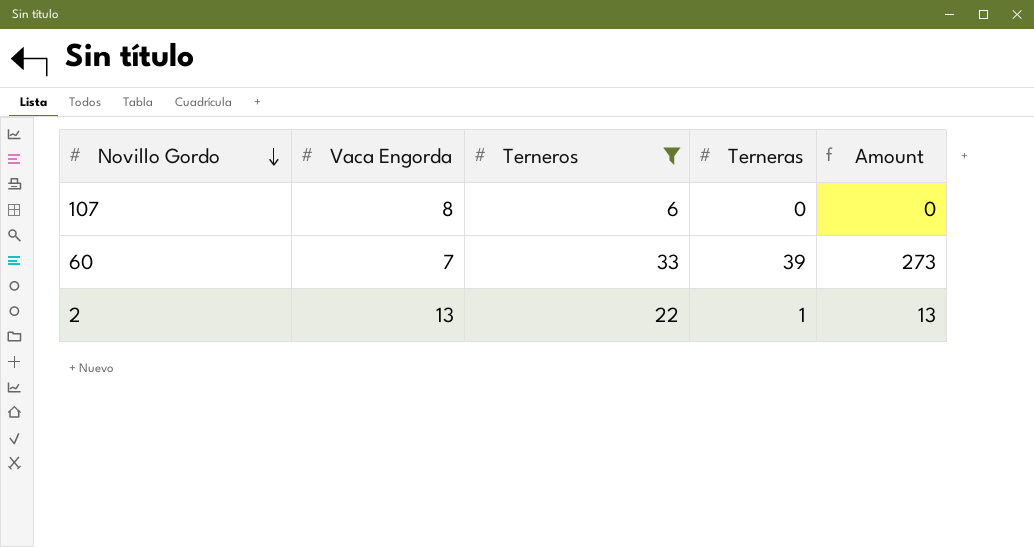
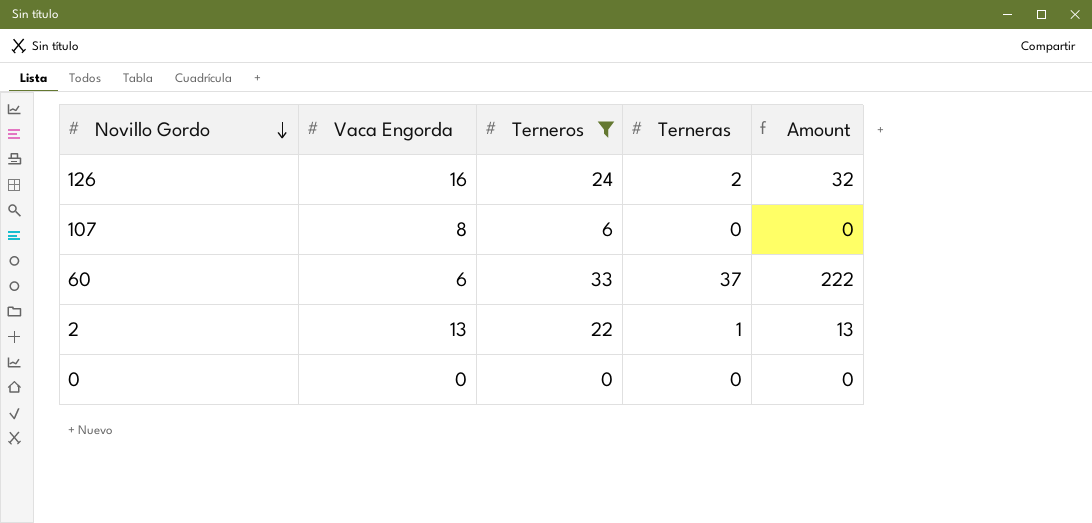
row 126: none -> 16 | 24 | 2 | 32
60 | Vaca Engorda: 7 -> 6
60 | Terneras: 39 -> 37
60 | Amount: 273 -> 222
row 0: none -> 0 | 0 | 0 | 0

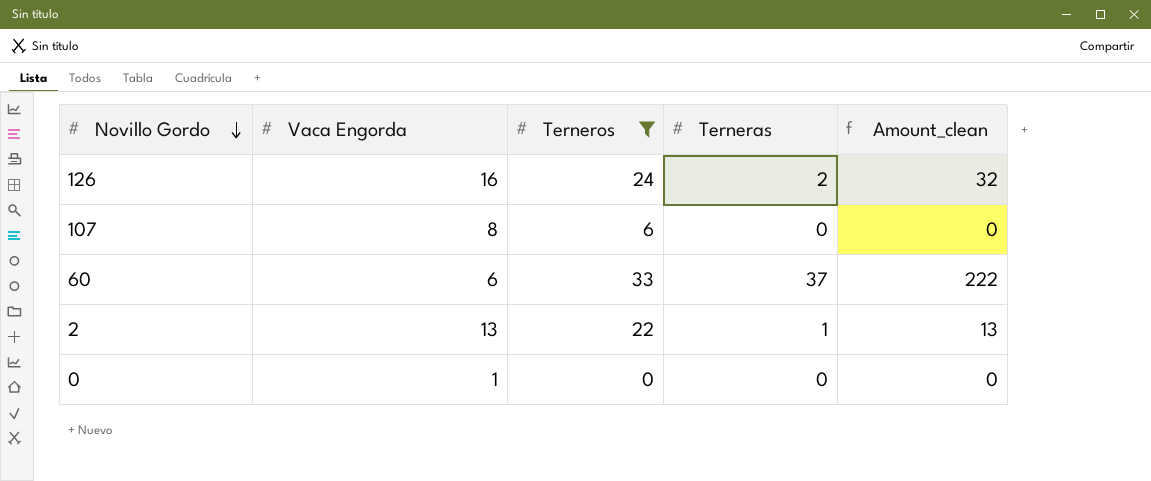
column name: Amount -> Amount_clean
0 | Vaca Engorda: 0 -> 1

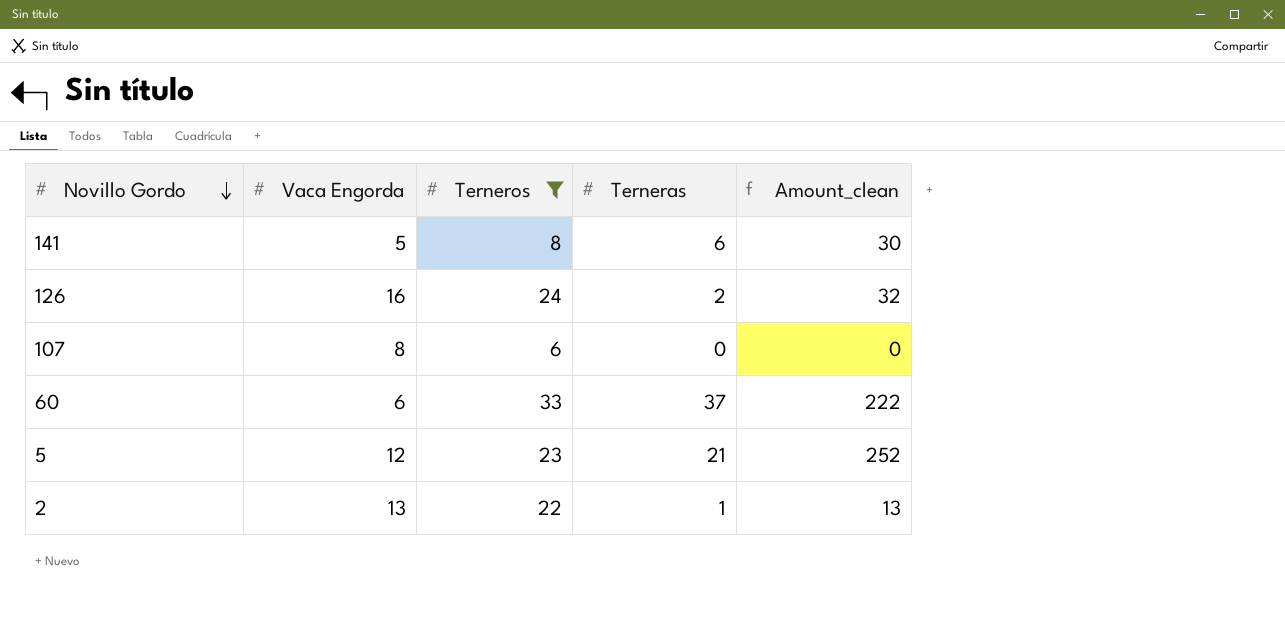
row 0: 1 | 0 | 0 | 0 -> none
row 141: none -> 5 | 8 | 6 | 30
row 5: none -> 12 | 23 | 21 | 252

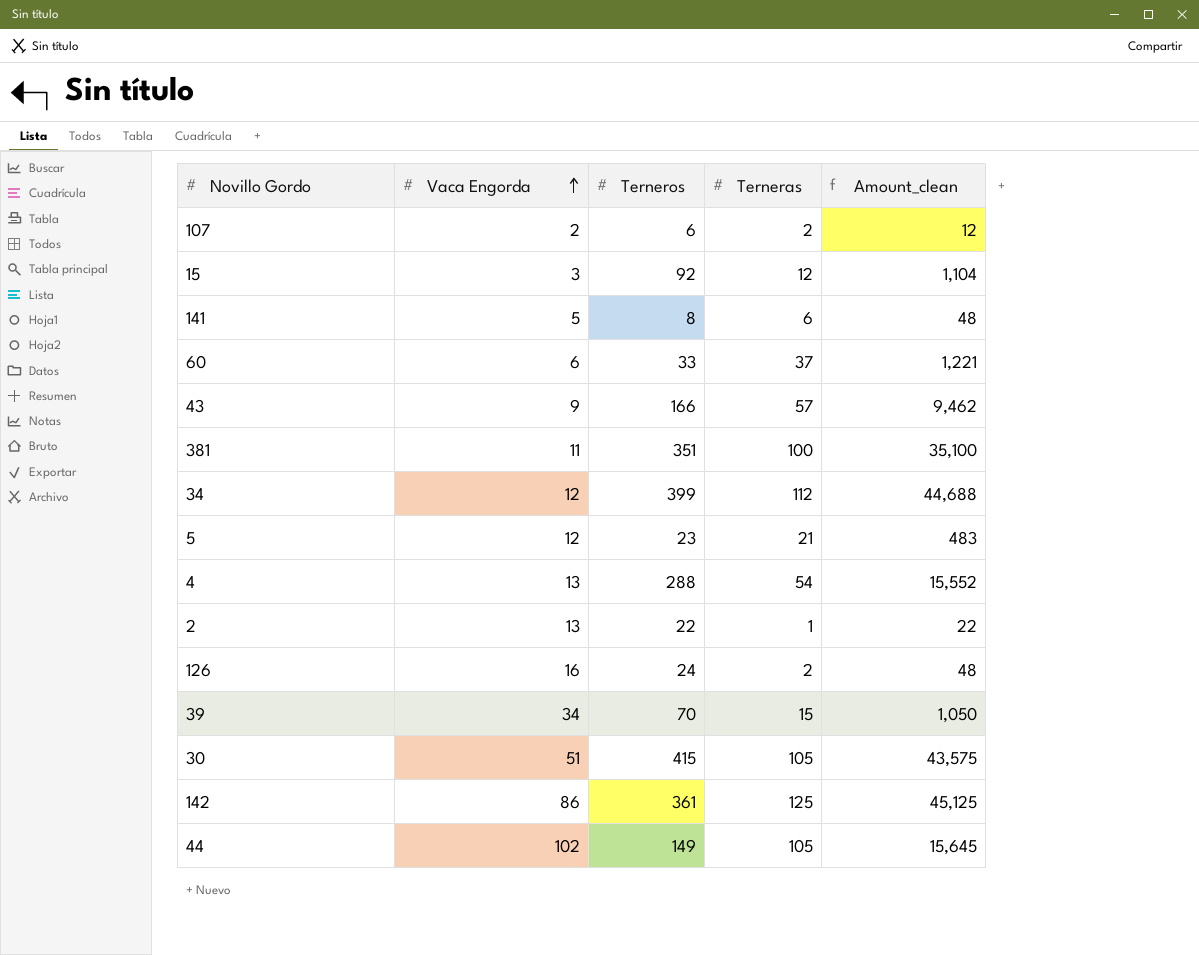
filter: Terneros <= 33 -> none
row order: Novillo Gordo descending -> Vaca Engorda ascending
column Amount_clean | formula: [Vaca Engorda] * [Terneras] -> [Terneros] * [Terneras]
107 | Vaca Engorda: 8 -> 2
107 | Terneras: 0 -> 2

